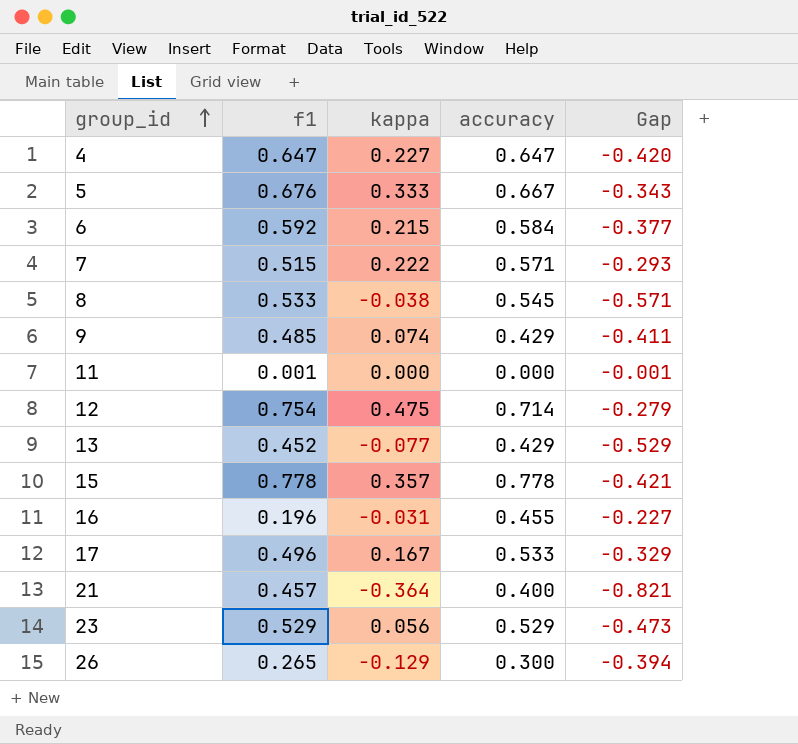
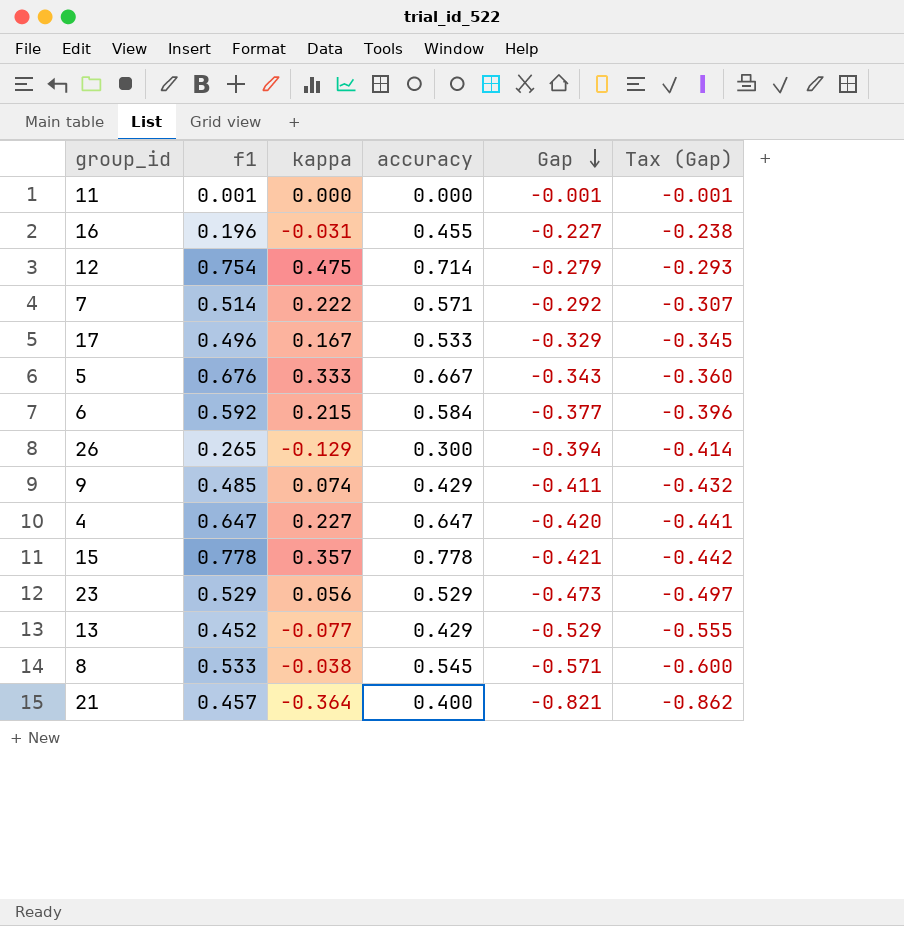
row order: group_id ascending -> Gap descending
column Tax (Gap) | formula: none -> [Gap] * 1.05
7 | f1: 0.515 -> 0.514
7 | Gap: -0.293 -> -0.292

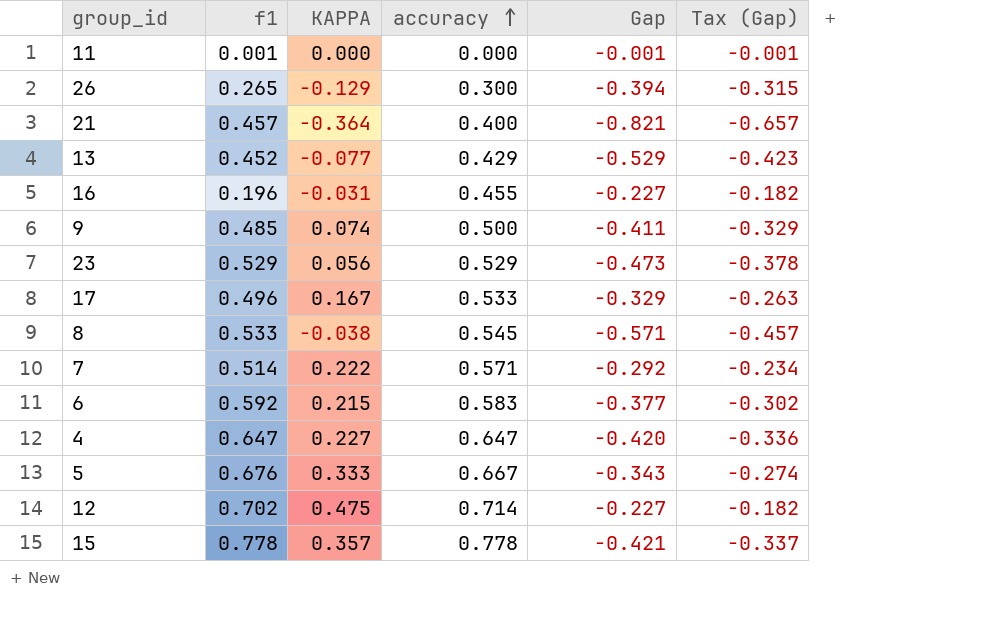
row order: Gap descending -> accuracy ascending
column name: kappa -> KAPPA
column Tax (Gap) | formula: [Gap] * 1.05 -> [Gap] * 0.8
9 | accuracy: 0.429 -> 0.500
6 | accuracy: 0.584 -> 0.583
12 | f1: 0.754 -> 0.702
12 | Gap: -0.279 -> -0.227

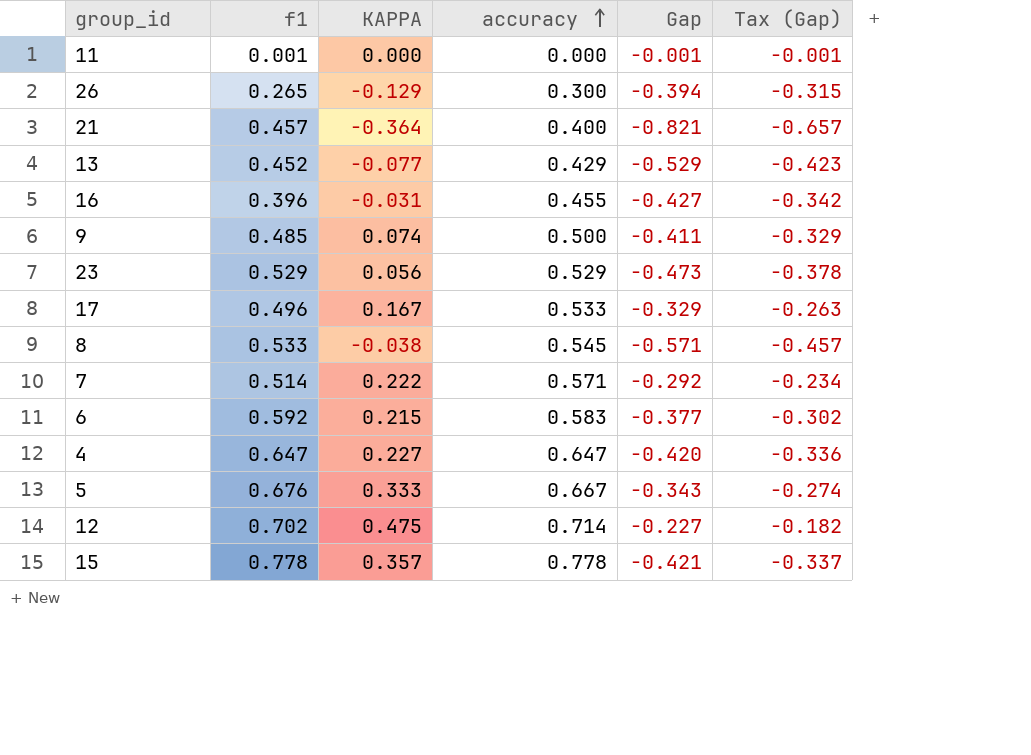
16 | f1: 0.196 -> 0.396
16 | Gap: -0.227 -> -0.427
16 | Tax (Gap): -0.182 -> -0.342

